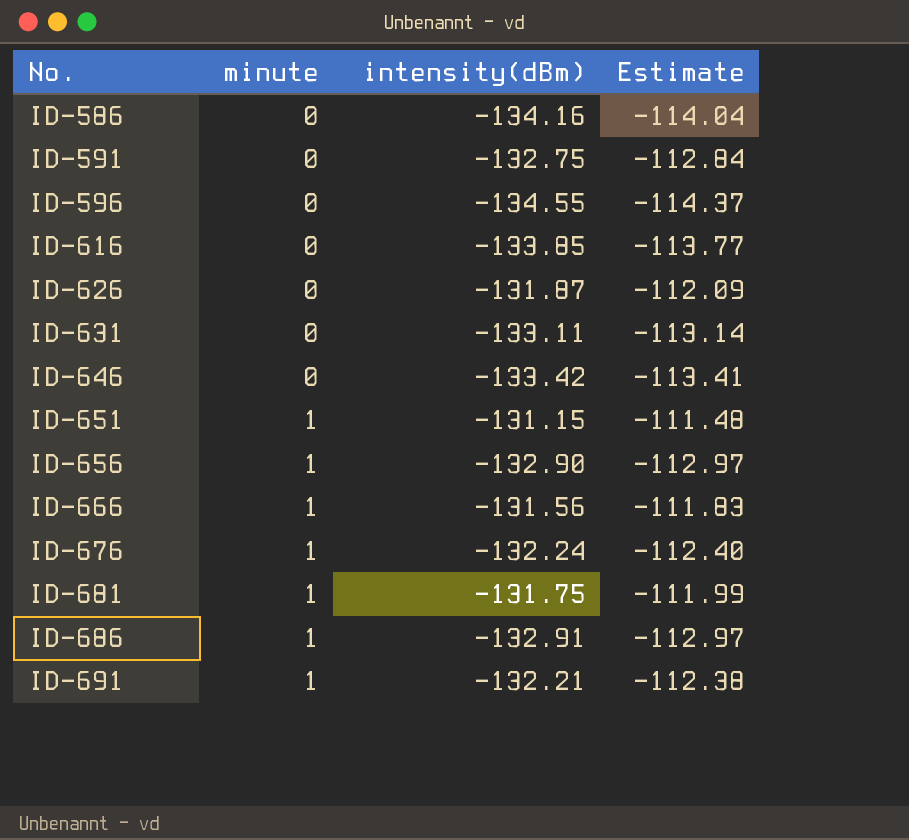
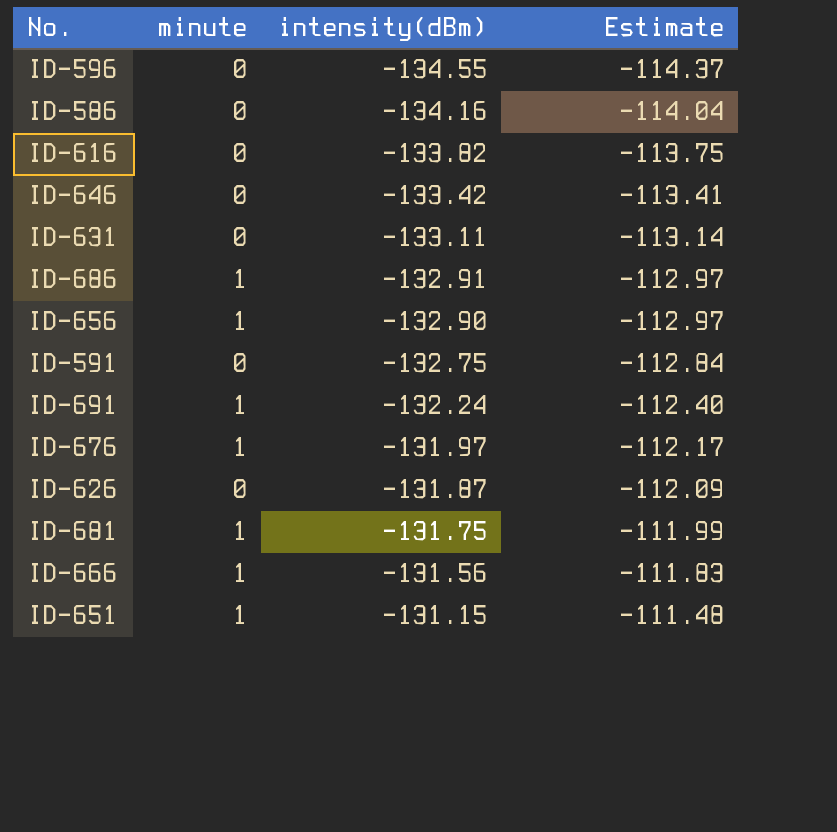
row order: No. ascending -> intensity(dBm) ascending
ID-616 | intensity(dBm): -133.85 -> -133.82
ID-616 | Estimate: -113.77 -> -113.75
ID-691 | intensity(dBm): -132.21 -> -132.24
ID-691 | Estimate: -112.38 -> -112.40
ID-676 | intensity(dBm): -132.24 -> -131.97
ID-676 | Estimate: -112.40 -> -112.17

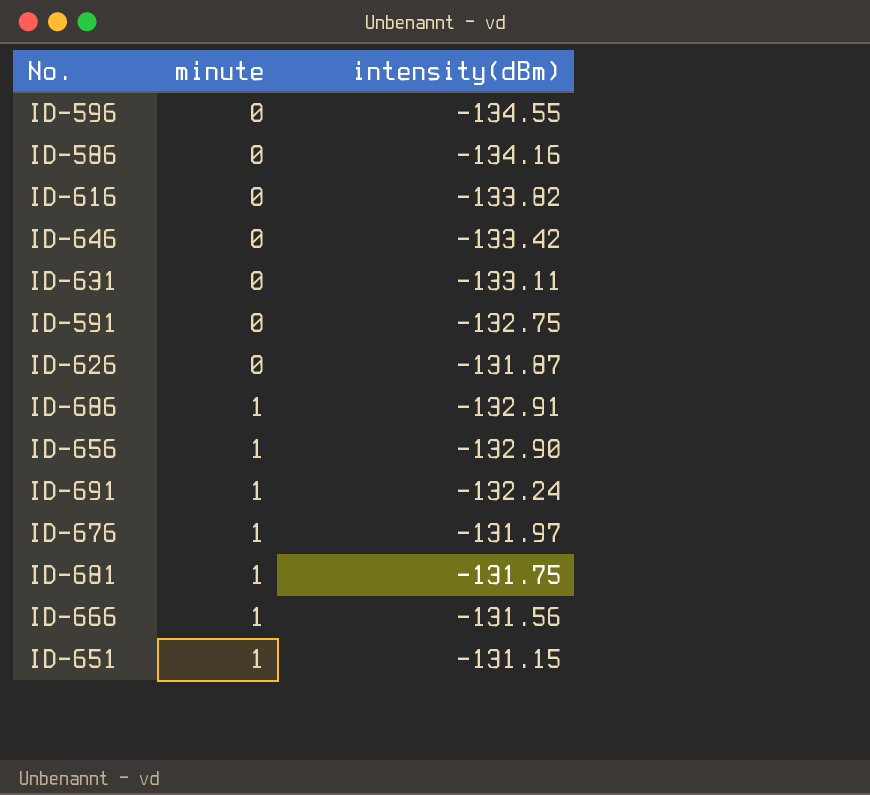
row order: intensity(dBm) ascending -> minute ascending
column Estimate | formula: [intensity(dBm)] * 0.85 -> none

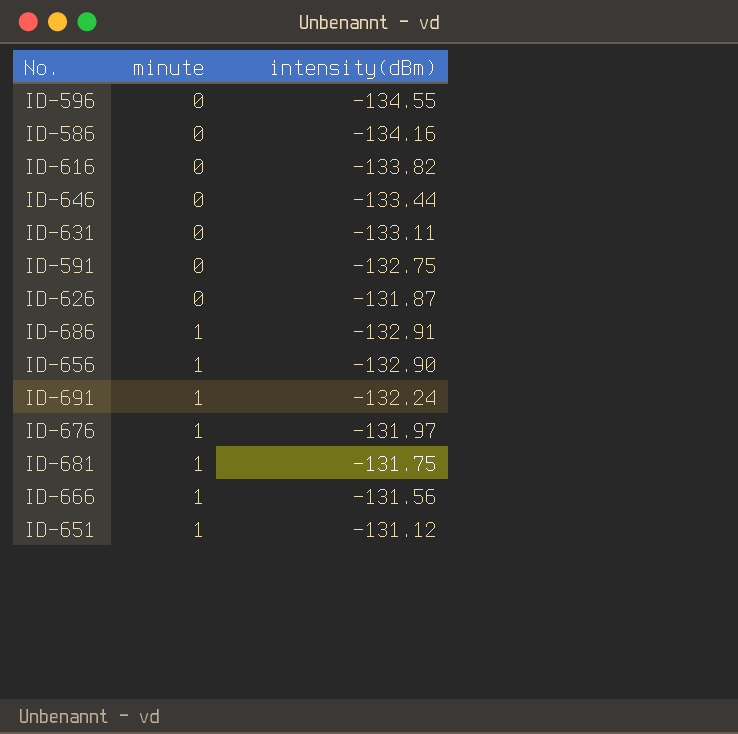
ID-646 | intensity(dBm): -133.42 -> -133.44
ID-651 | intensity(dBm): -131.15 -> -131.12

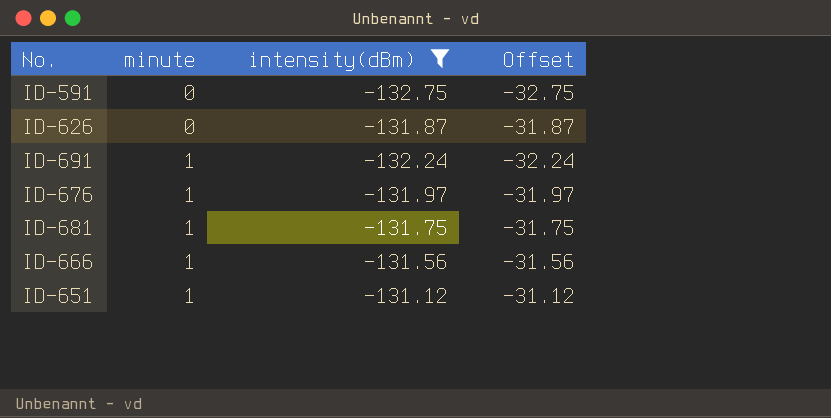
filter: none -> intensity(dBm) >= -132.75
column Offset | formula: none -> [intensity(dBm)] + 100

